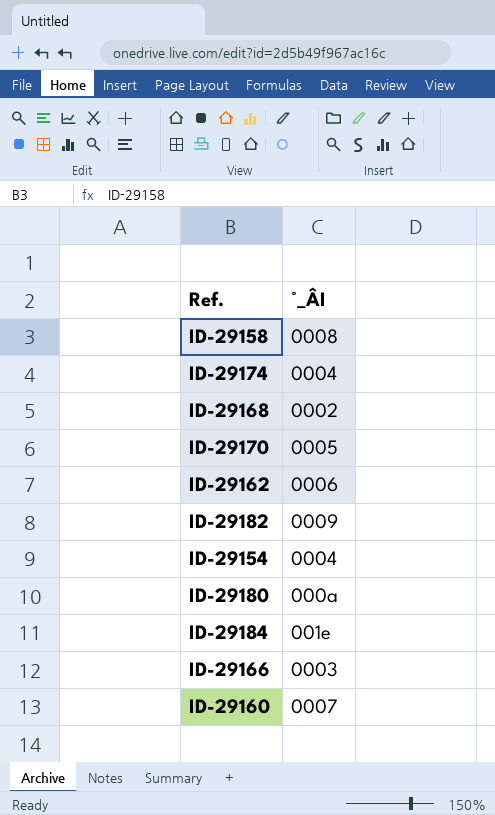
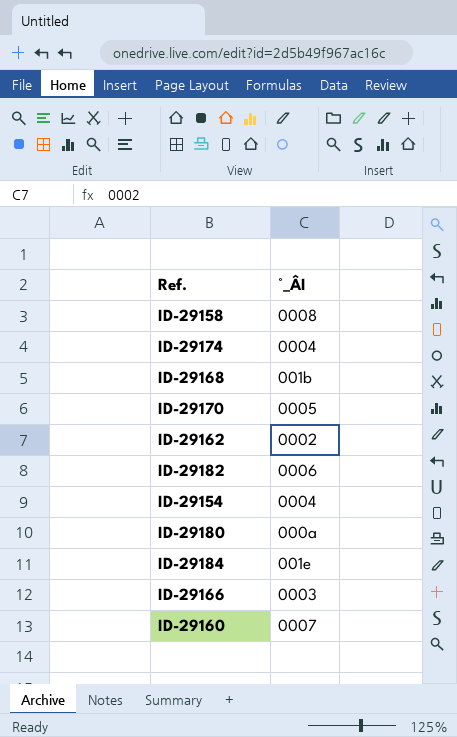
ID-29168 | °_ÂI: 0002 -> 001b
ID-29162 | °_ÂI: 0006 -> 0002
ID-29182 | °_ÂI: 0009 -> 0006

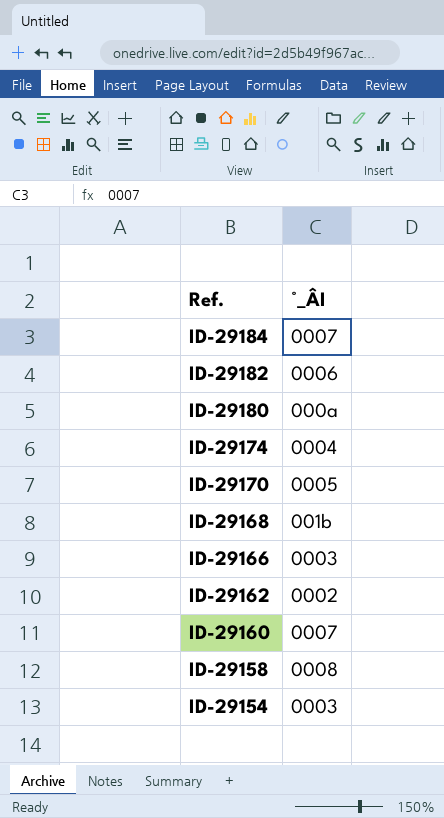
row order: none -> Ref. descending
ID-29184 | °_ÂI: 001e -> 0007
ID-29154 | °_ÂI: 0004 -> 0003

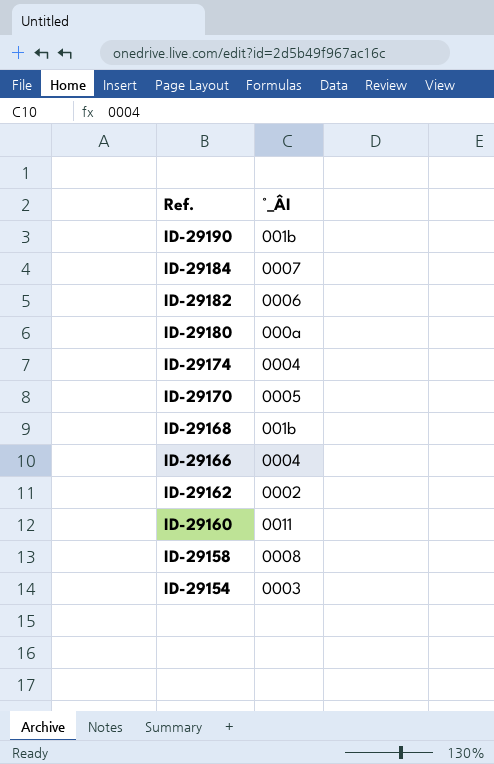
row ID-29190: none -> 001b
ID-29166 | °_ÂI: 0003 -> 0004
ID-29160 | °_ÂI: 0007 -> 0011

